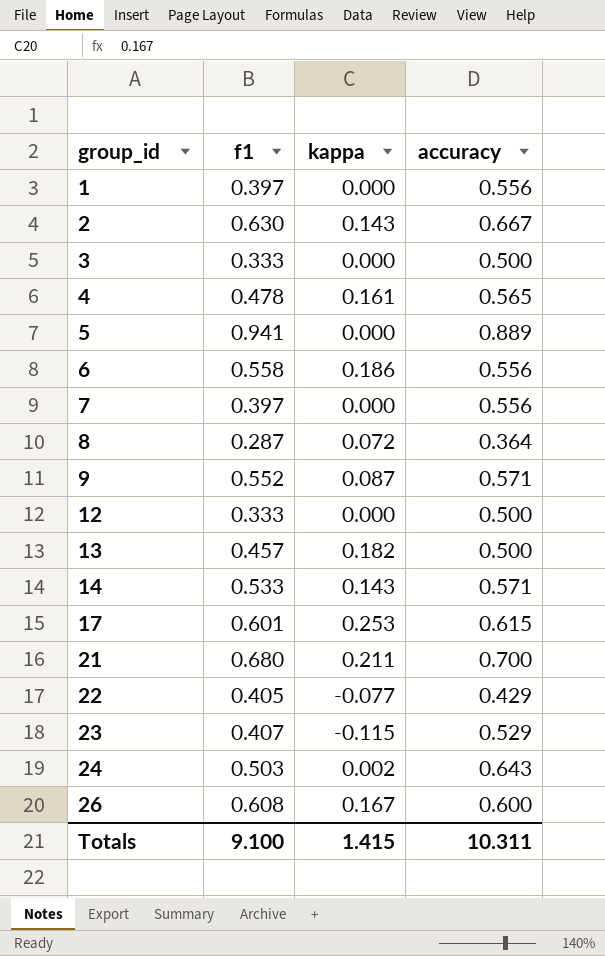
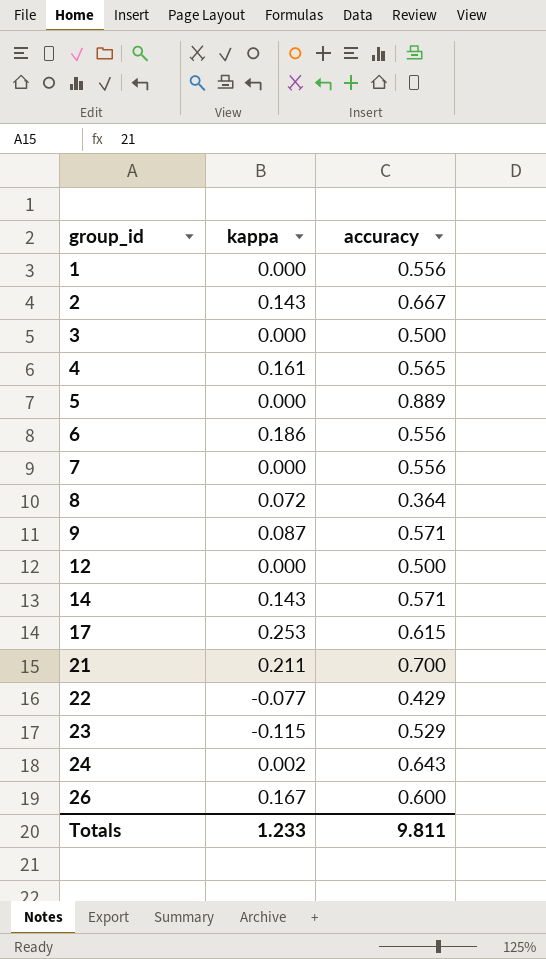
column f1 | position: 2 -> none
row 13: 0.457 | 0.182 | 0.500 -> none
Totals | kappa: 1.415 -> 1.233
Totals | accuracy: 10.311 -> 9.811

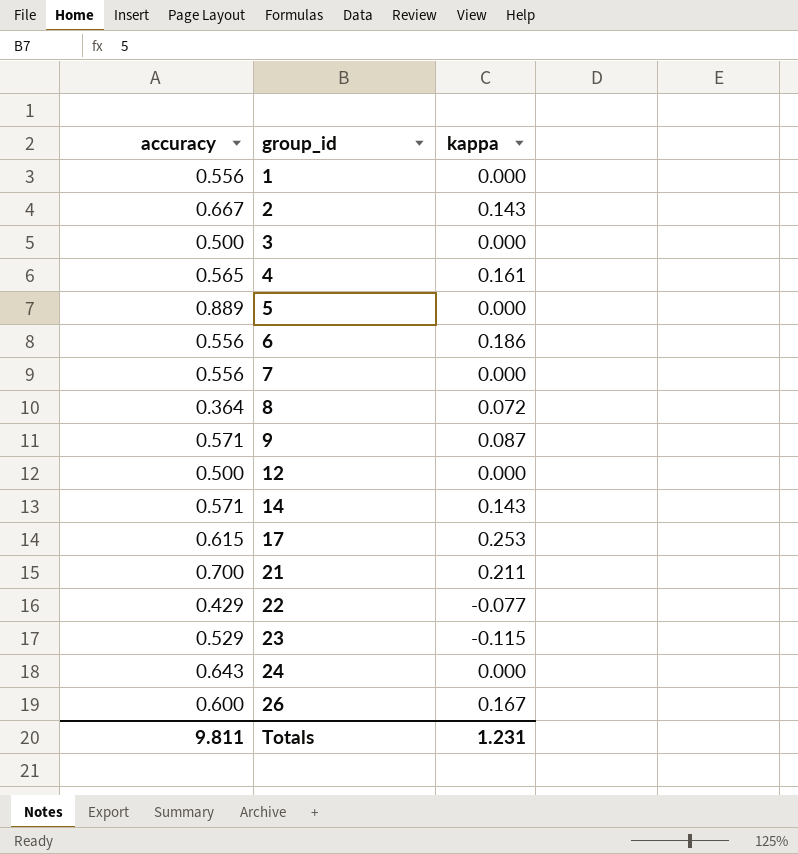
column accuracy | position: 3 -> 1
24 | kappa: 0.002 -> 0.000
Totals | kappa: 1.233 -> 1.231

